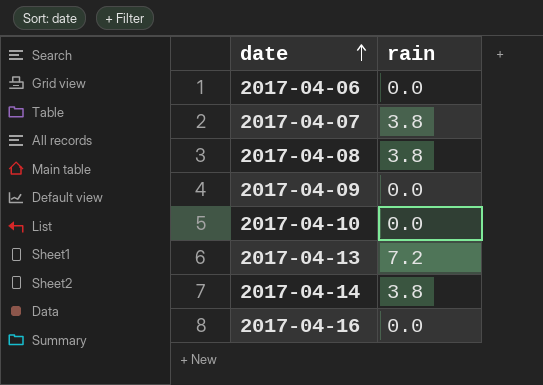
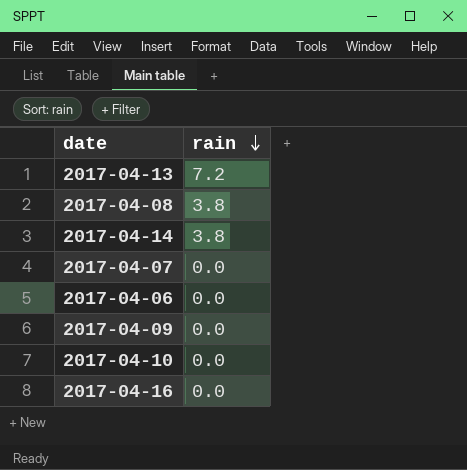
row order: date ascending -> rain descending
2017-04-07 | rain: 3.8 -> 0.0

